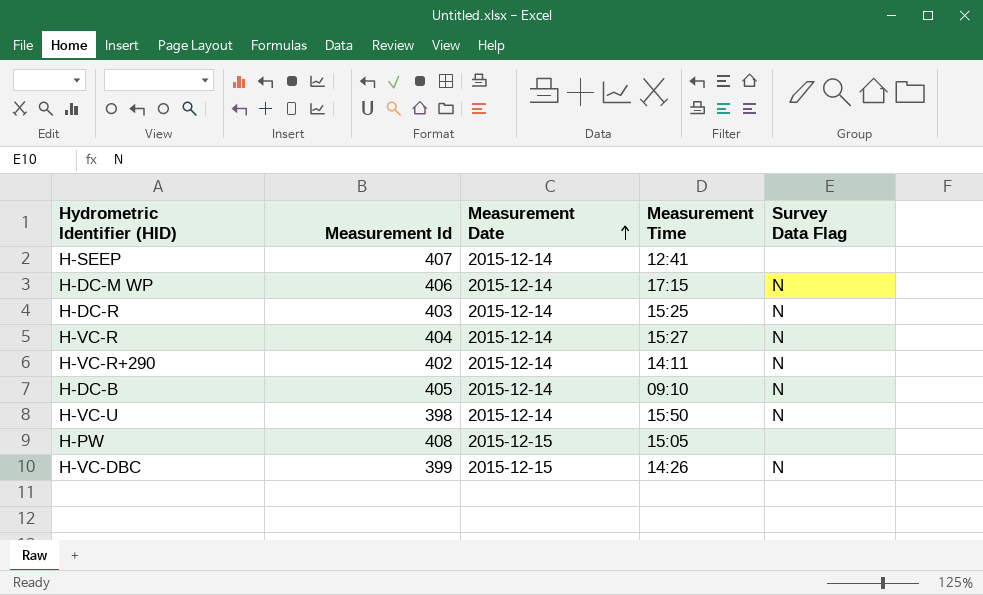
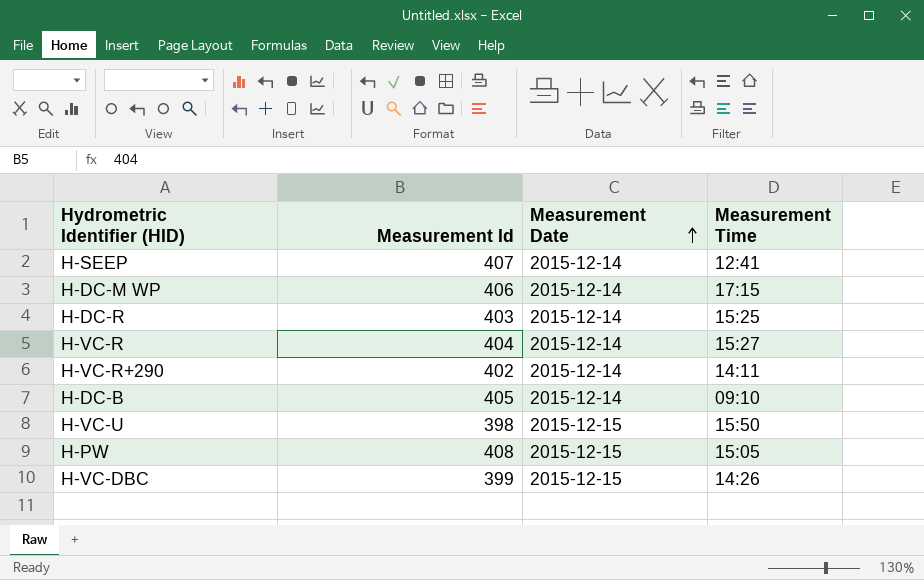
column Survey Data Flag | position: 5 -> none
H-VC-U | Measurement Date: 2015-12-14 -> 2015-12-15

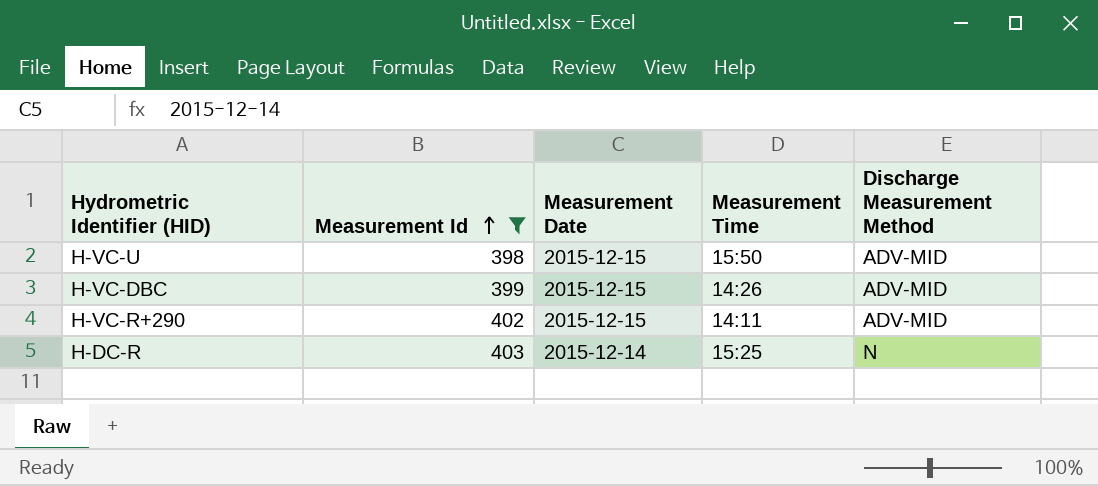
filter: none -> Measurement Id <= 403
row order: Measurement Date ascending -> Measurement Id ascending
column Discharge Measurement Method | position: none -> 5
H-VC-R+290 | Measurement Date: 2015-12-14 -> 2015-12-15

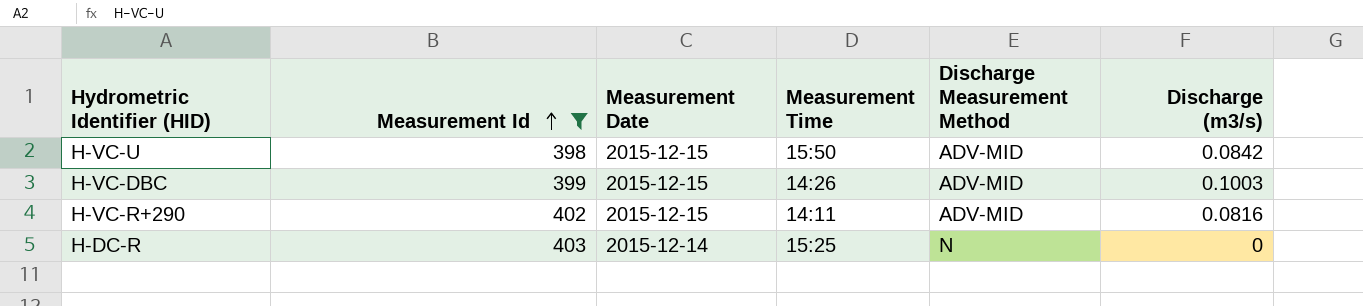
column Discharge (m3/s) | position: none -> 6

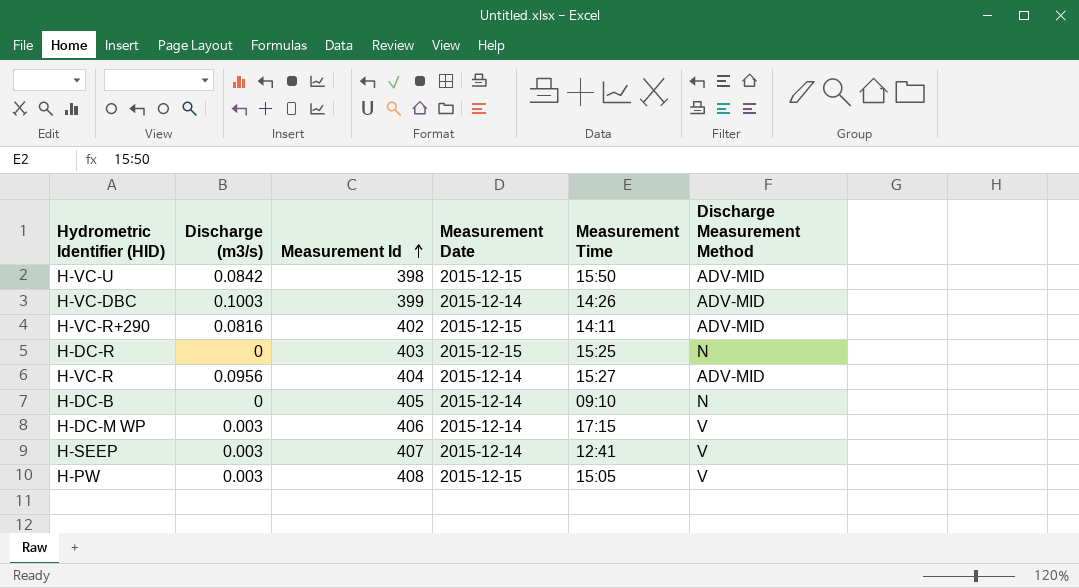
filter: Measurement Id <= 403 -> none
column Discharge (m3/s) | position: 6 -> 2
H-VC-DBC | Measurement Date: 2015-12-15 -> 2015-12-14
H-DC-R | Measurement Date: 2015-12-14 -> 2015-12-15

